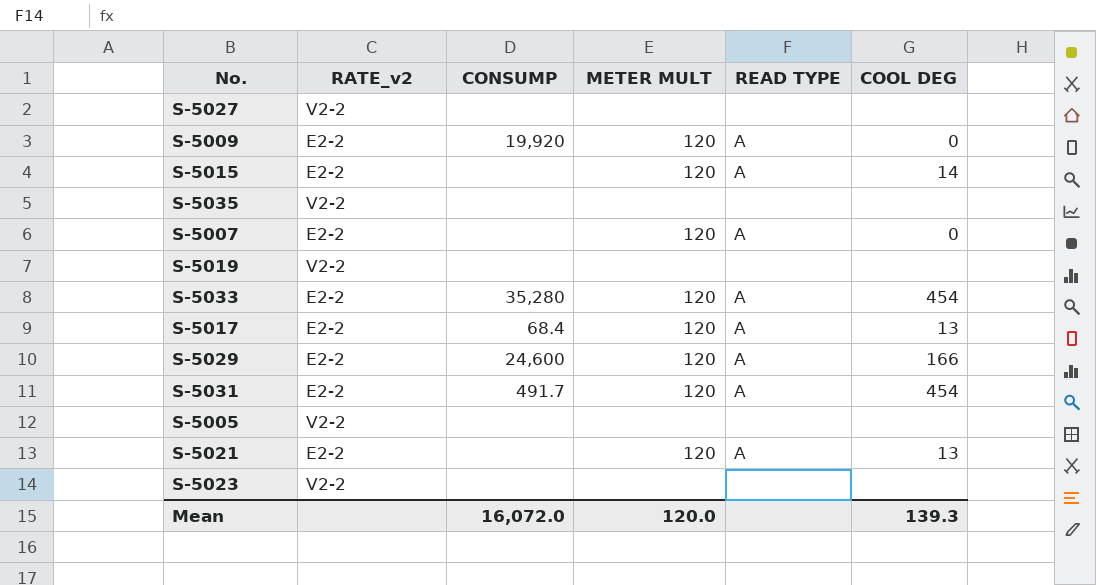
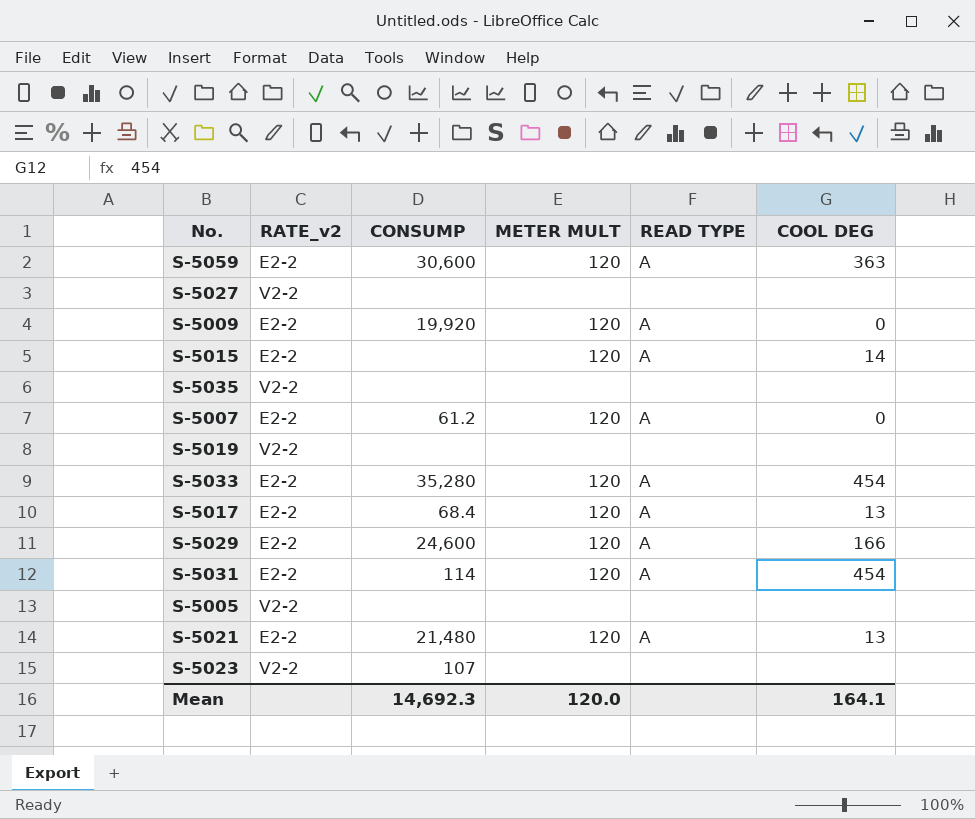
row S-5059: none -> E2-2 | 30,600 | 120 | A | 363
S-5007 | CONSUMP: none -> 61.2
S-5031 | CONSUMP: 491.7 -> 114
S-5021 | CONSUMP: none -> 21,480
S-5023 | CONSUMP: none -> 107
Mean | CONSUMP: 16,072.0 -> 14,692.3
Mean | COOL DEG: 139.3 -> 164.1

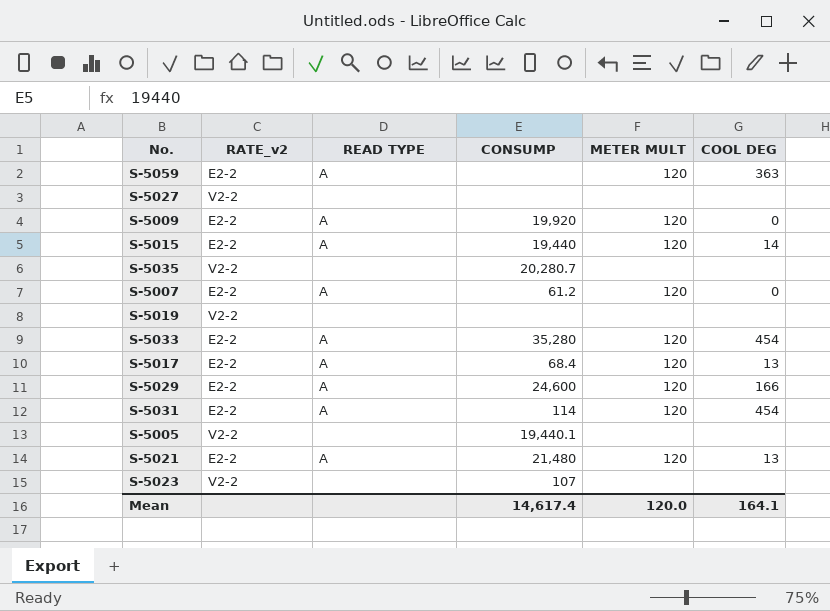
column READ TYPE | position: 5 -> 3
S-5059 | CONSUMP: 30,600 -> none
S-5015 | CONSUMP: none -> 19,440
S-5035 | CONSUMP: none -> 20,280.7
S-5005 | CONSUMP: none -> 19,440.1
Mean | CONSUMP: 14,692.3 -> 14,617.4

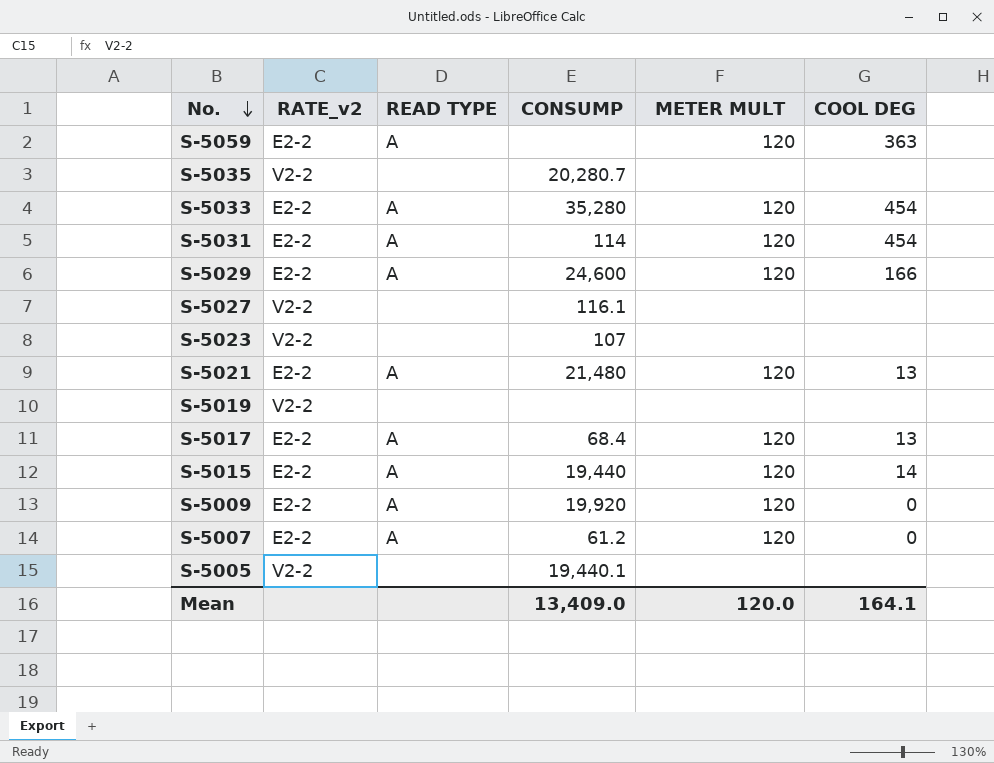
row order: none -> No. descending
S-5027 | CONSUMP: none -> 116.1
Mean | CONSUMP: 14,617.4 -> 13,409.0

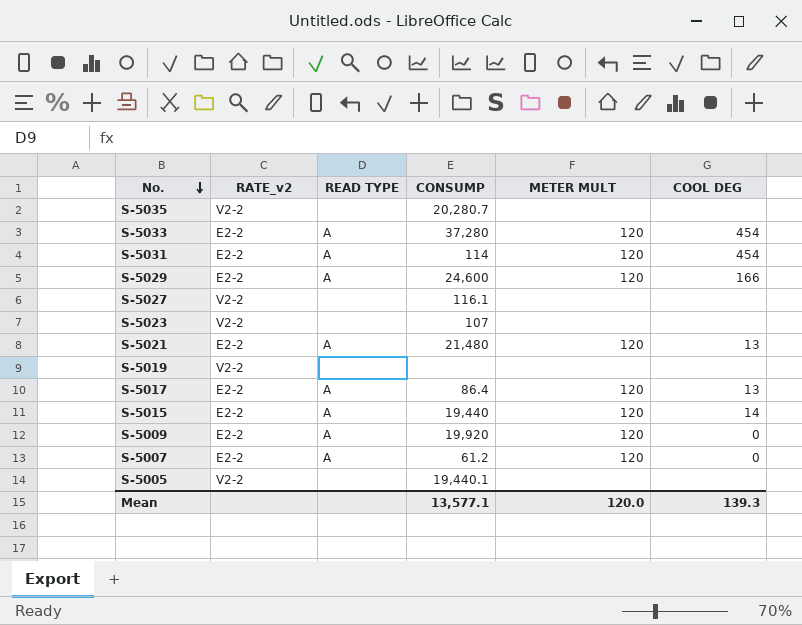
row S-5059: E2-2 | A | none | 120 | 363 -> none
S-5033 | CONSUMP: 35,280 -> 37,280
S-5017 | CONSUMP: 68.4 -> 86.4
Mean | CONSUMP: 13,409.0 -> 13,577.1
Mean | COOL DEG: 164.1 -> 139.3

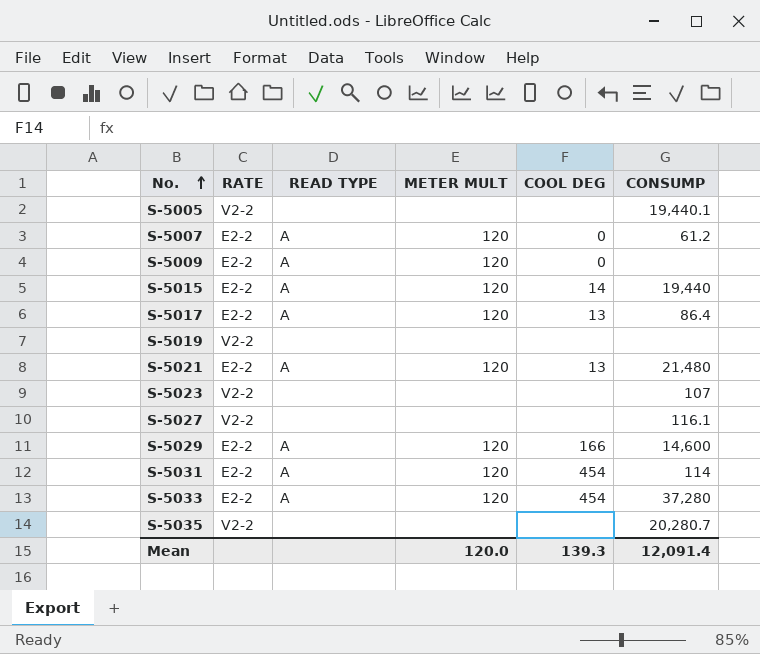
row order: No. descending -> No. ascending
column name: RATE_v2 -> RATE
column CONSUMP | position: 4 -> 6
S-5009 | CONSUMP: 19,920 -> none
S-5029 | CONSUMP: 24,600 -> 14,600
Mean | CONSUMP: 13,577.1 -> 12,091.4

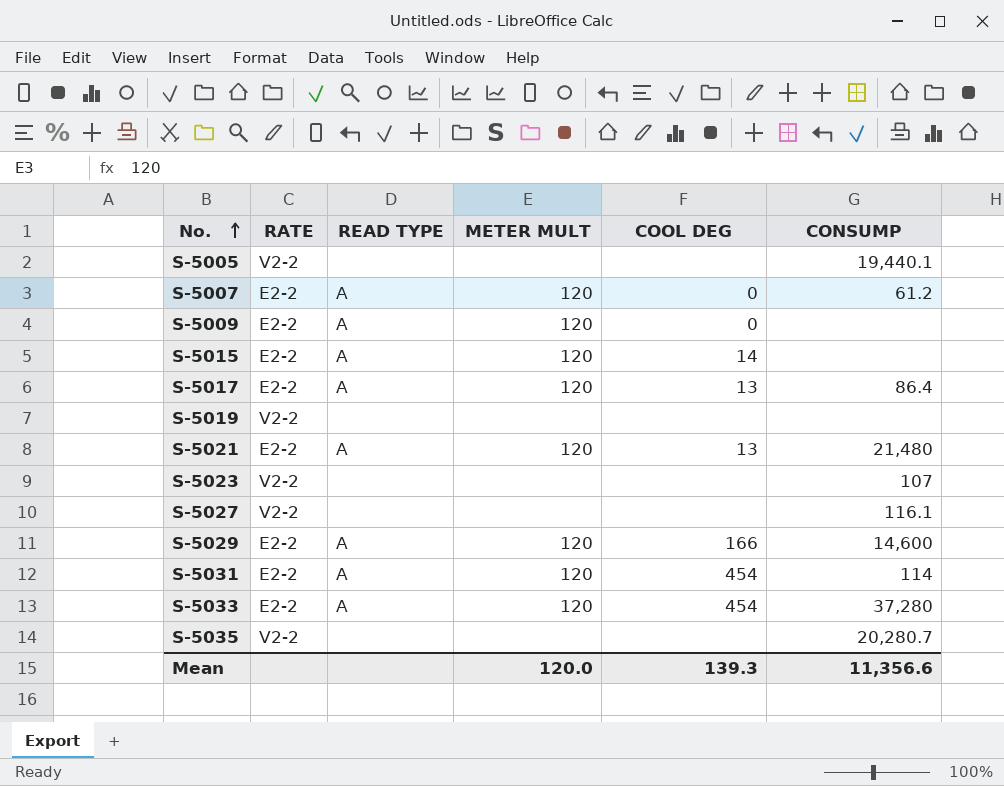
S-5015 | CONSUMP: 19,440 -> none
Mean | CONSUMP: 12,091.4 -> 11,356.6

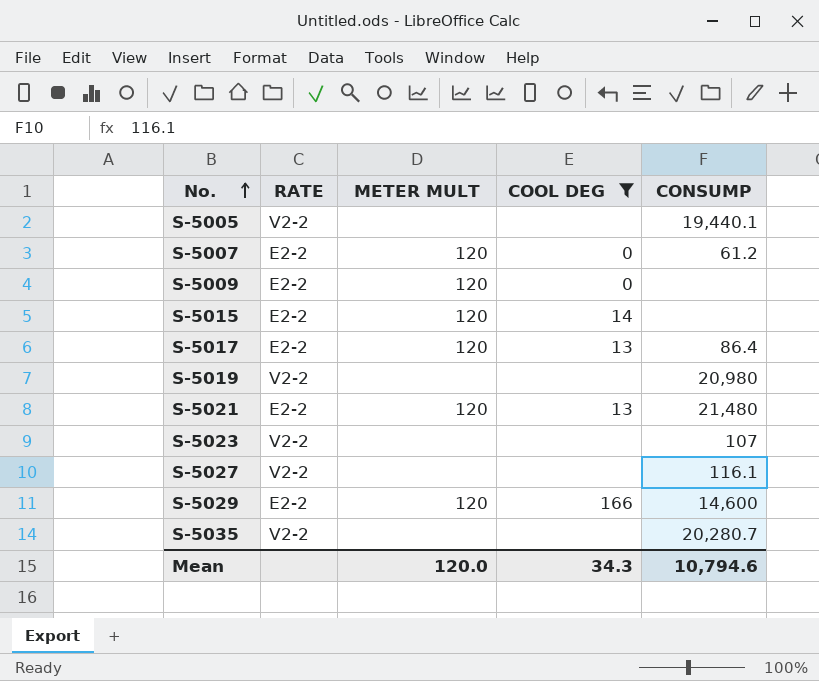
filter: none -> COOL DEG != 454
column READ TYPE | position: 3 -> none
S-5019 | CONSUMP: none -> 20,980
Mean | COOL DEG: 139.3 -> 34.3
Mean | CONSUMP: 11,356.6 -> 10,794.6

